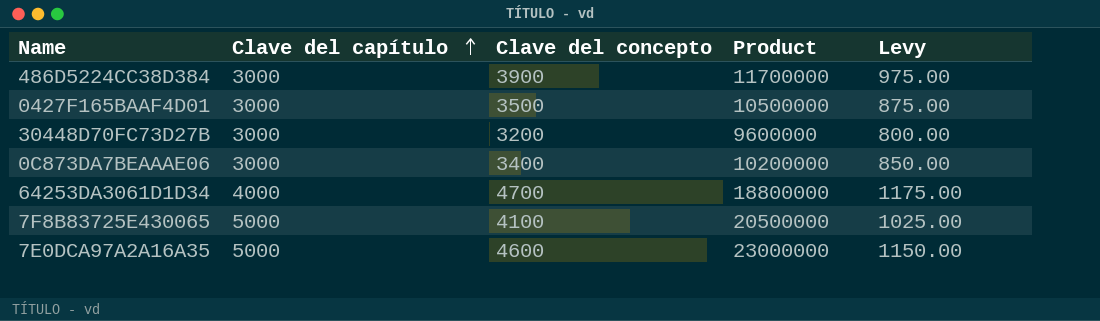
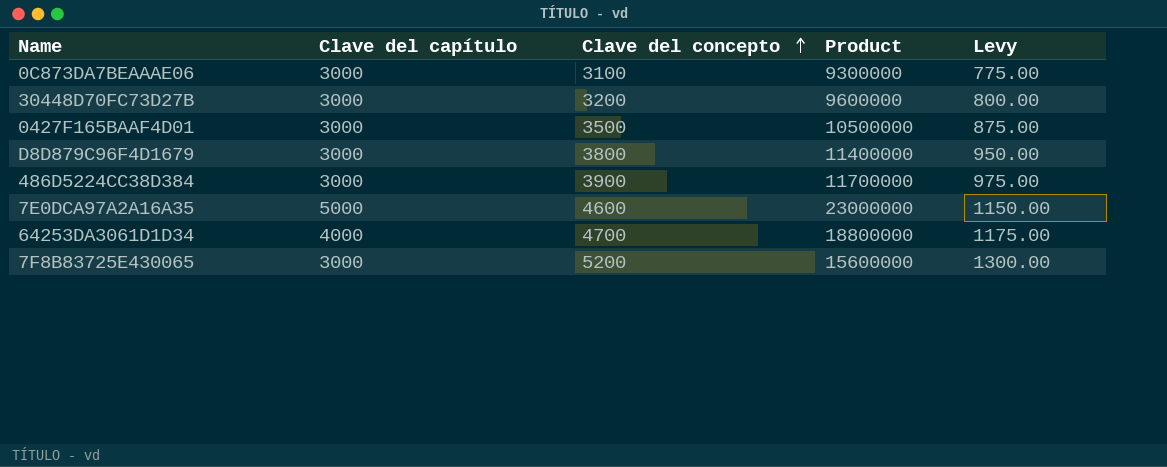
row order: Clave del capítulo ascending -> Clave del concepto ascending
0C873DA7BEAAAE06 | Clave del concepto: 3400 -> 3100
0C873DA7BEAAAE06 | Product: 10200000 -> 9300000
0C873DA7BEAAAE06 | Levy: 850.00 -> 775.00
row D8D879C96F4D1679: none -> 3000 | 3800 | 11400000 | 950.00
7F8B83725E430065 | Clave del capítulo: 5000 -> 3000
7F8B83725E430065 | Clave del concepto: 4100 -> 5200
7F8B83725E430065 | Product: 20500000 -> 15600000
7F8B83725E430065 | Levy: 1025.00 -> 1300.00

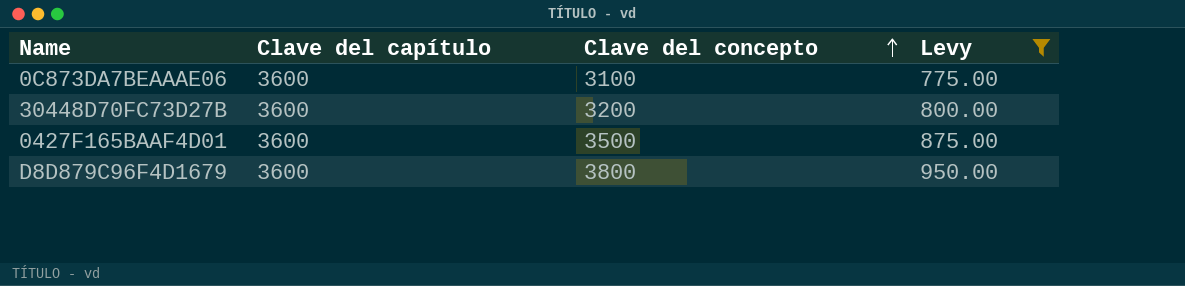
filter: none -> Levy <= 950.00
column Product | formula: [Clave del capítulo] * [Clave del concepto] -> none
0C873DA7BEAAAE06 | Clave del capítulo: 3000 -> 3600
30448D70FC73D27B | Clave del capítulo: 3000 -> 3600
0427F165BAAF4D01 | Clave del capítulo: 3000 -> 3600
D8D879C96F4D1679 | Clave del capítulo: 3000 -> 3600

